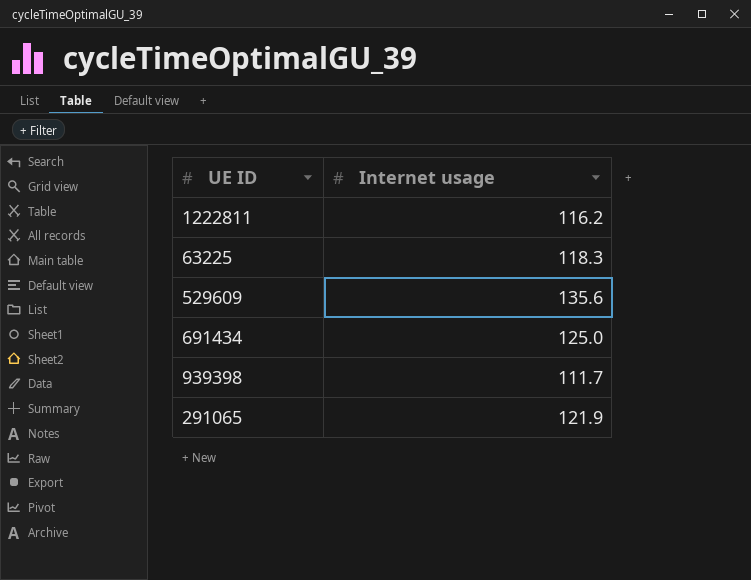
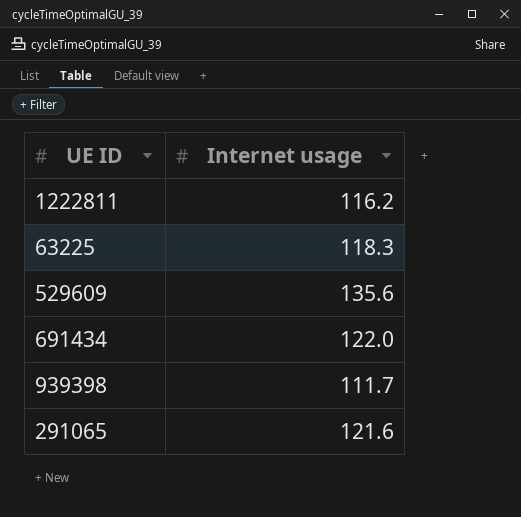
691434 | Internet usage: 125.0 -> 122.0
291065 | Internet usage: 121.9 -> 121.6

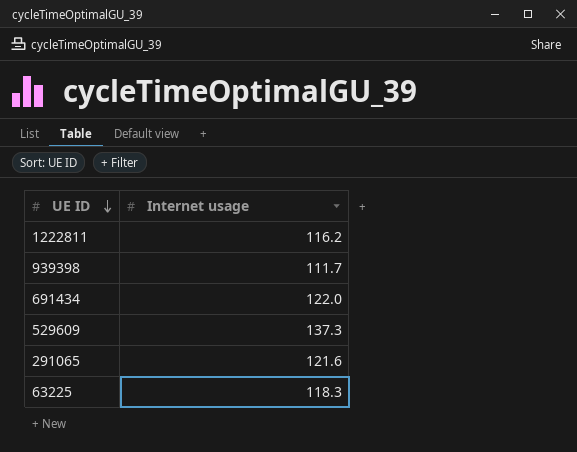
row order: none -> UE ID descending
529609 | Internet usage: 135.6 -> 137.3

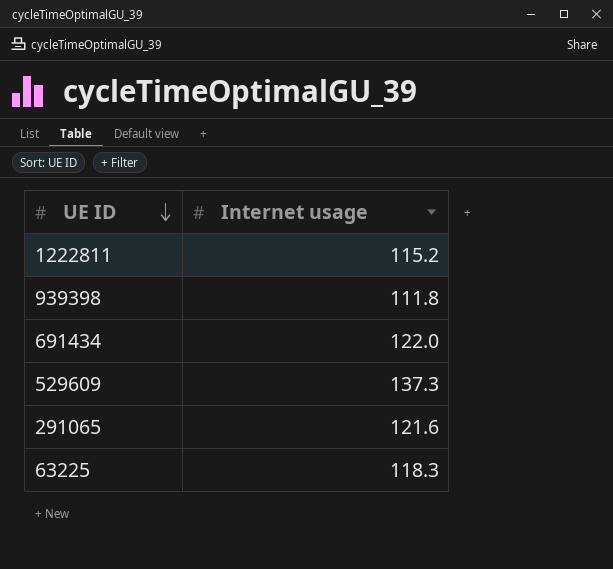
1222811 | Internet usage: 116.2 -> 115.2
939398 | Internet usage: 111.7 -> 111.8

